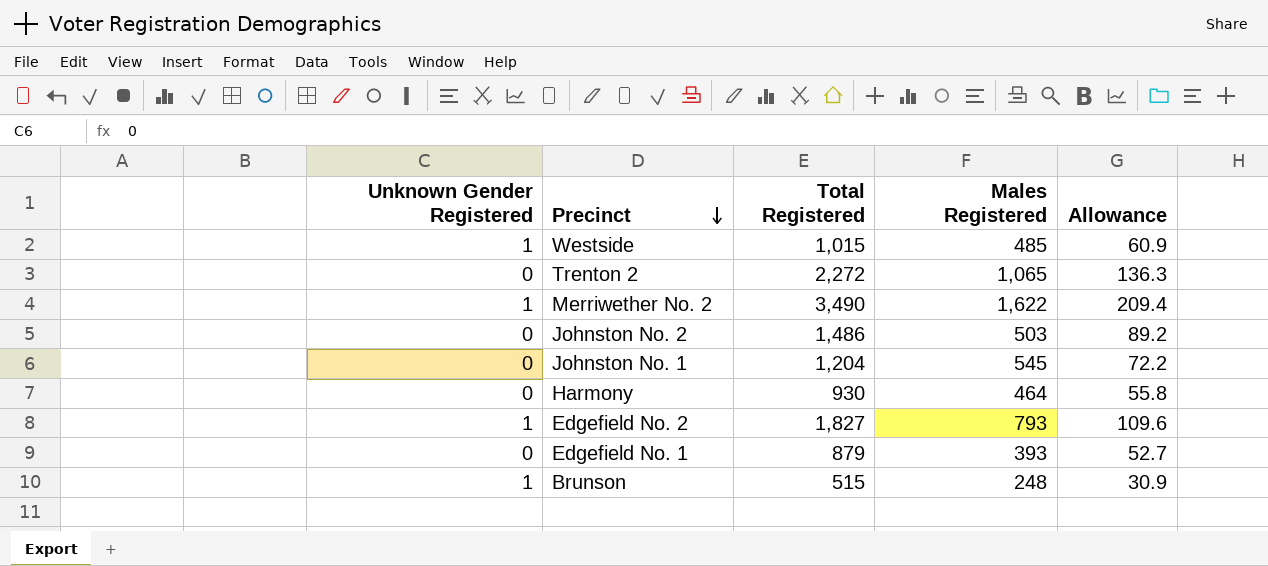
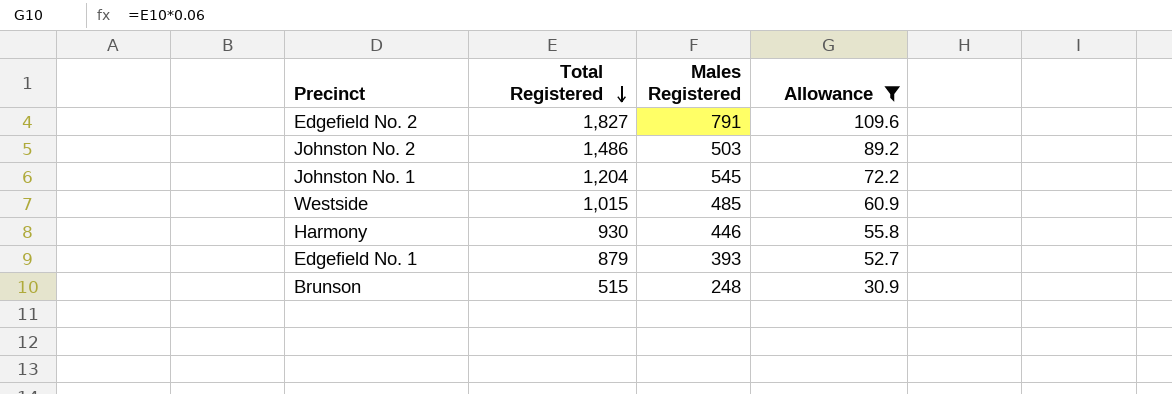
filter: none -> Allowance <= 109.6
row order: Precinct descending -> Total Registered descending
column Unknown Gender Registered | position: 1 -> none
Edgefield No. 2 | Males Registered: 793 -> 791
Harmony | Males Registered: 464 -> 446

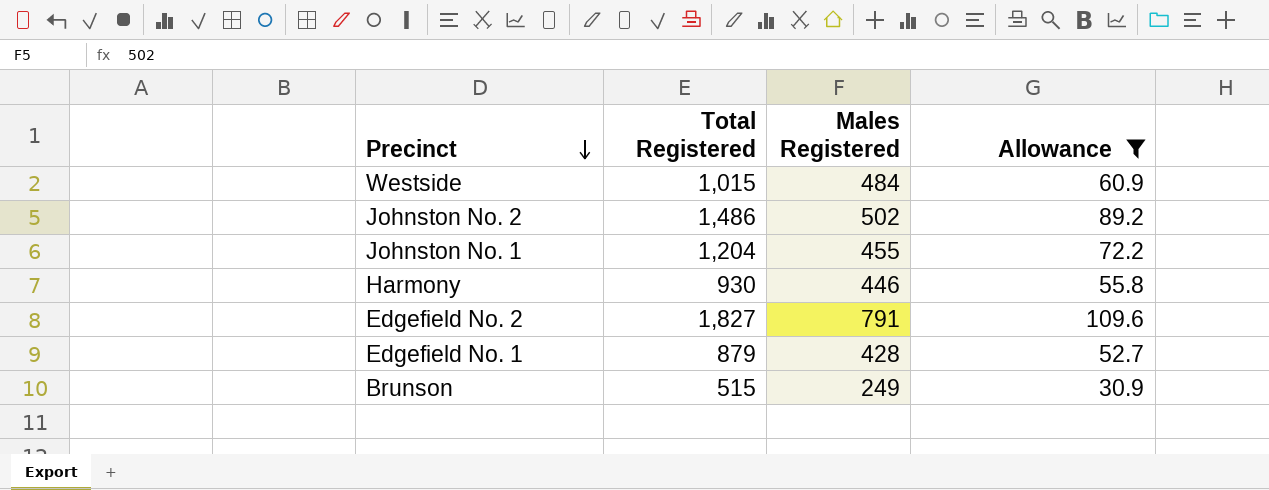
row order: Total Registered descending -> Precinct descending
Westside | Males Registered: 485 -> 484
Johnston No. 2 | Males Registered: 503 -> 502
Johnston No. 1 | Males Registered: 545 -> 455
Edgefield No. 1 | Males Registered: 393 -> 428
Brunson | Males Registered: 248 -> 249

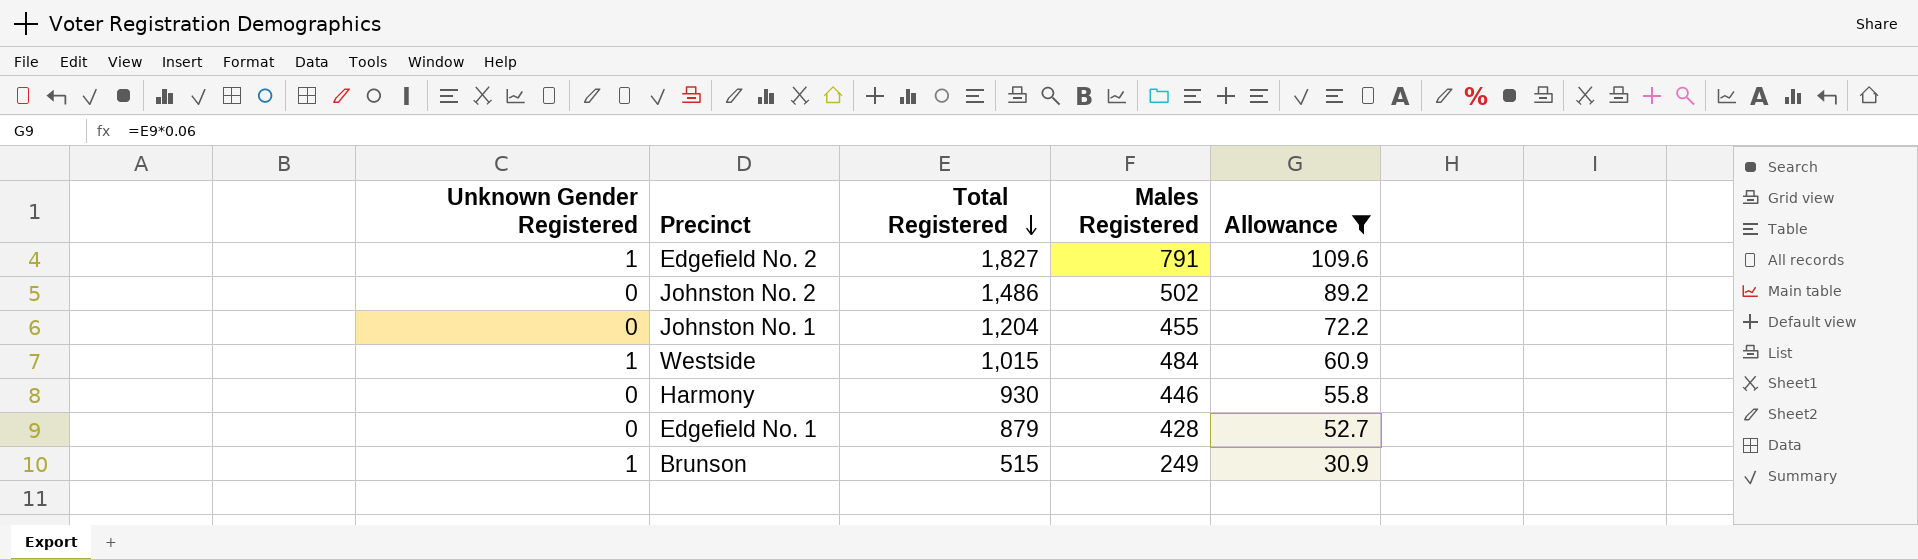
row order: Precinct descending -> Total Registered descending
column Unknown Gender Registered | position: none -> 1

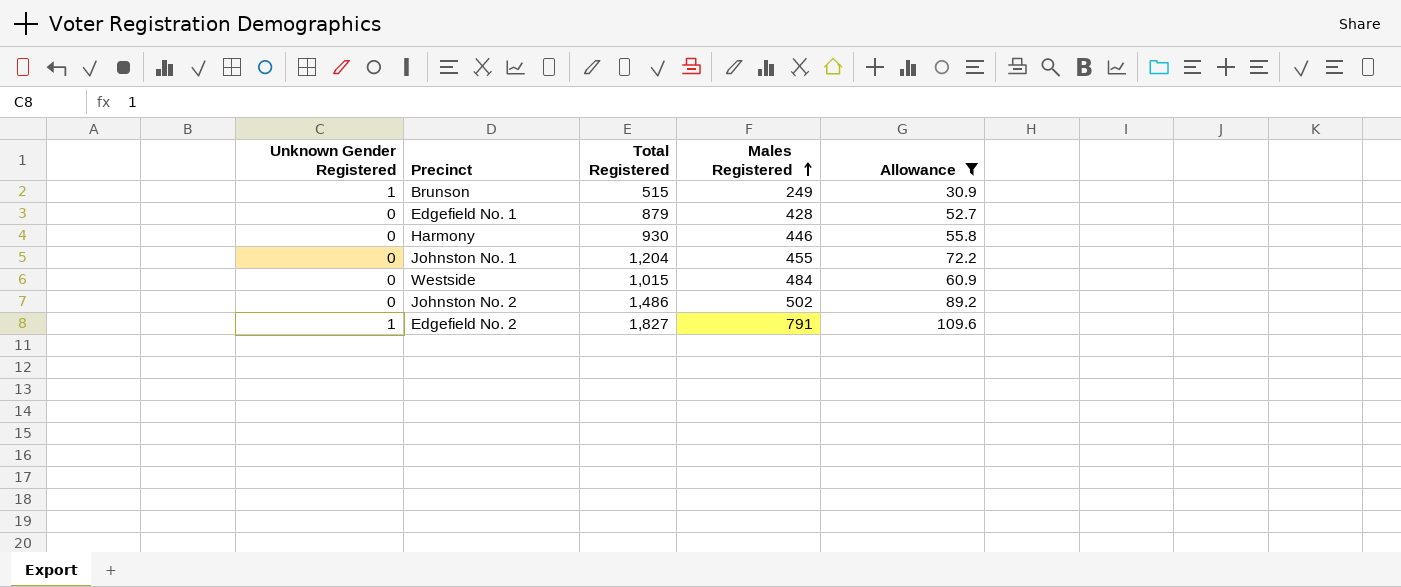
row order: Total Registered descending -> Males Registered ascending
Westside | Unknown Gender Registered: 1 -> 0

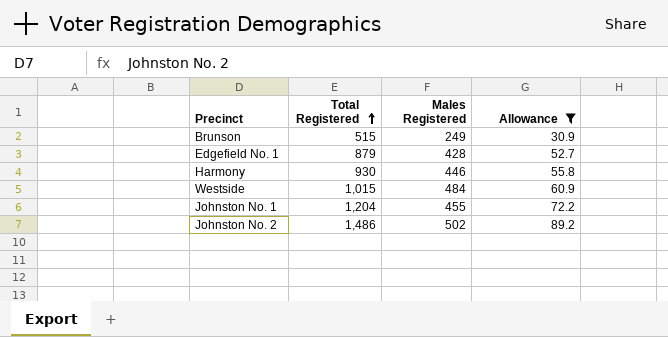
row order: Males Registered ascending -> Total Registered ascending
column Unknown Gender Registered | position: 1 -> none
row Edgefield No. 2: 1 | 1,827 | 791 | 109.6 -> none

